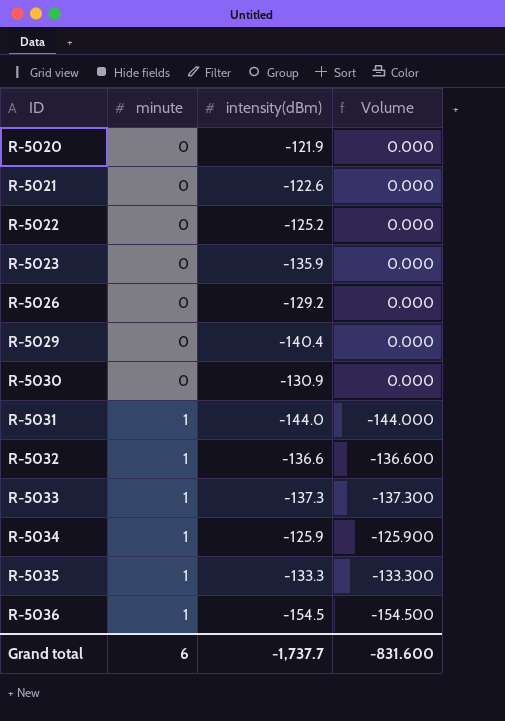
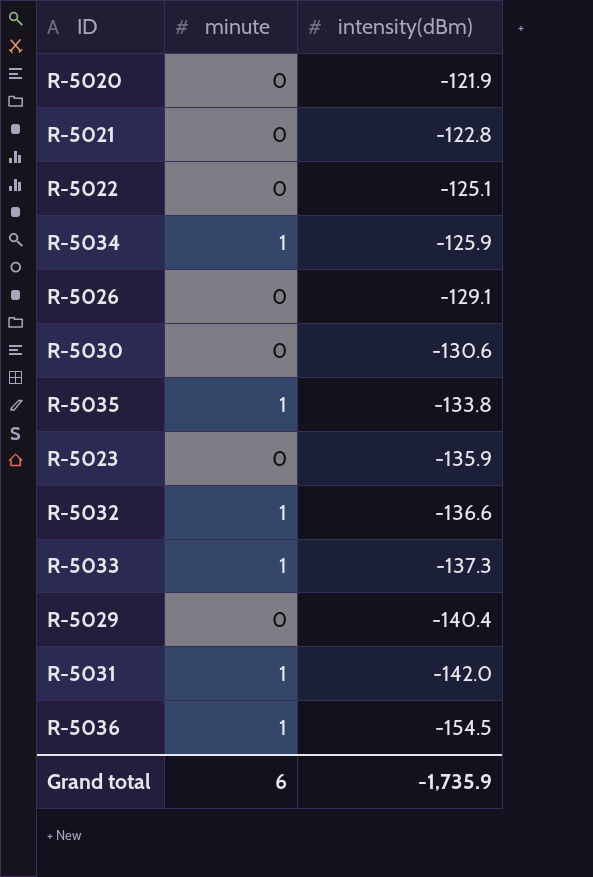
row order: ID ascending -> intensity(dBm) descending
column Volume | formula: [minute] * [intensity(dBm)] -> none
R-5021 | intensity(dBm): -122.6 -> -122.8
R-5022 | intensity(dBm): -125.2 -> -125.1
R-5026 | intensity(dBm): -129.2 -> -129.1
R-5030 | intensity(dBm): -130.9 -> -130.6
R-5035 | intensity(dBm): -133.3 -> -133.8
R-5031 | intensity(dBm): -144.0 -> -142.0
Grand total | intensity(dBm): -1,737.7 -> -1,735.9

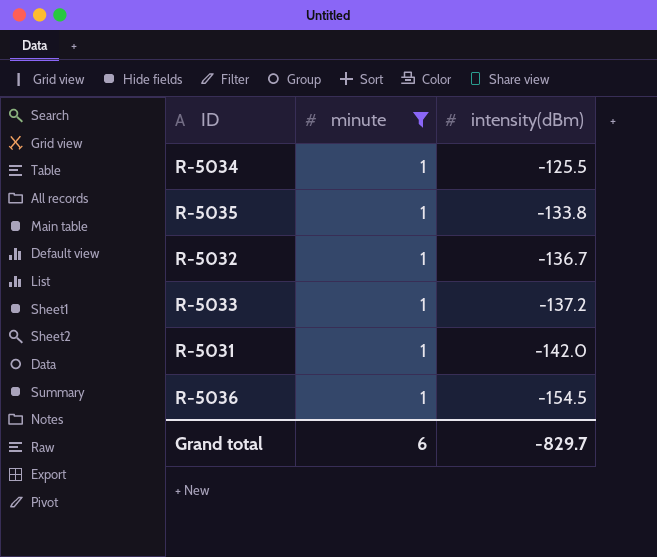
filter: none -> minute = 1
R-5034 | intensity(dBm): -125.9 -> -125.5
R-5032 | intensity(dBm): -136.6 -> -136.7
R-5033 | intensity(dBm): -137.3 -> -137.2
Grand total | intensity(dBm): -1,735.9 -> -829.7

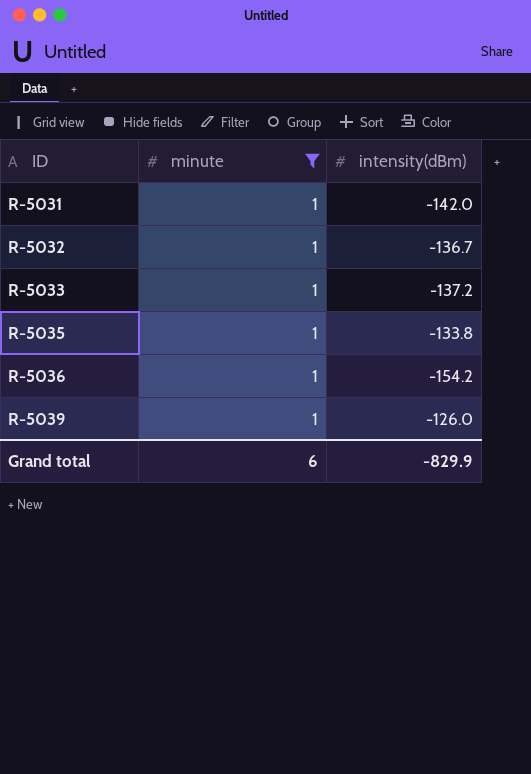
row order: intensity(dBm) descending -> ID ascending
row R-5034: 1 | -125.5 -> none
R-5036 | intensity(dBm): -154.5 -> -154.2
row R-5039: none -> 1 | -126.0
Grand total | intensity(dBm): -829.7 -> -829.9

